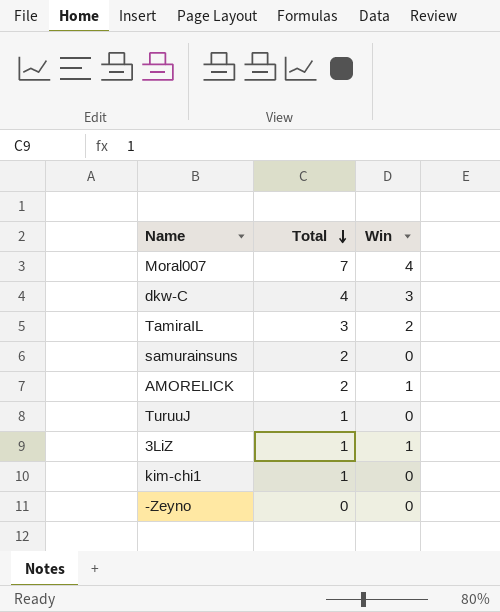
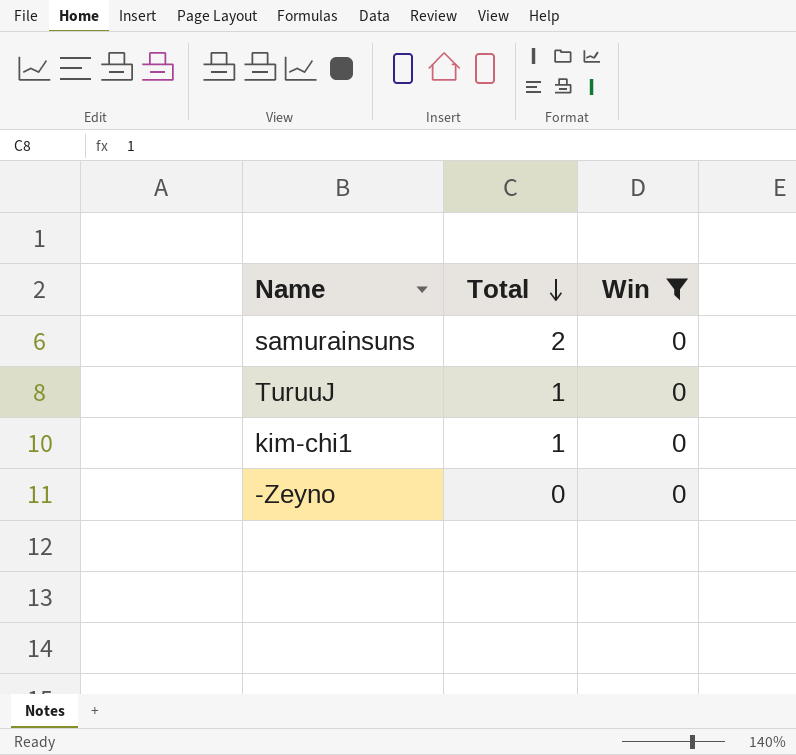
filter: none -> Win = 0

